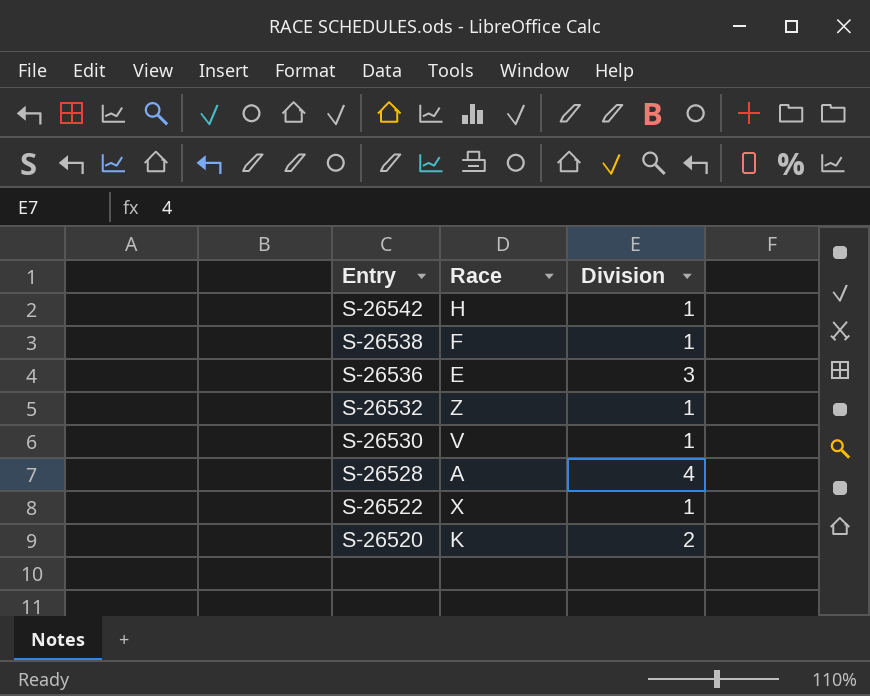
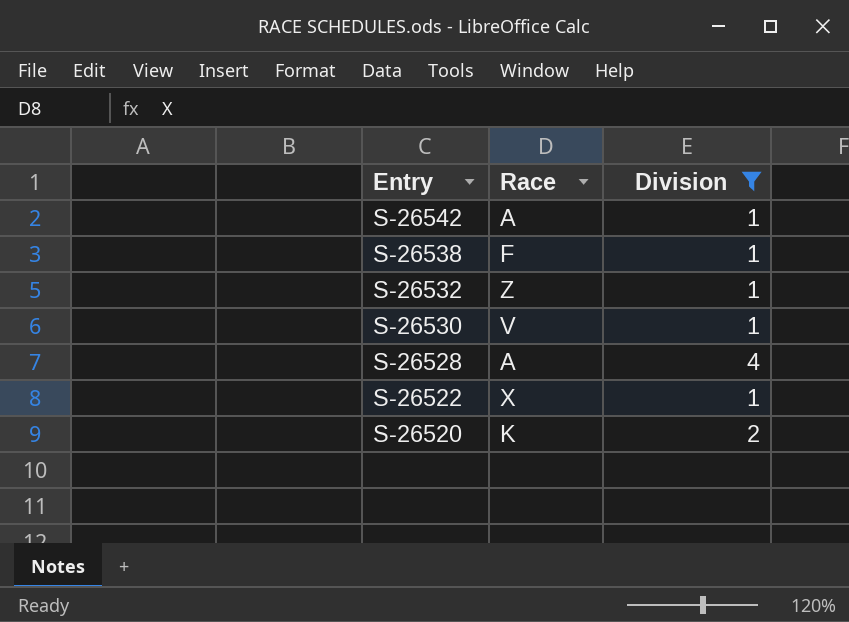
filter: none -> Division != 3
S-26542 | Race: H -> A

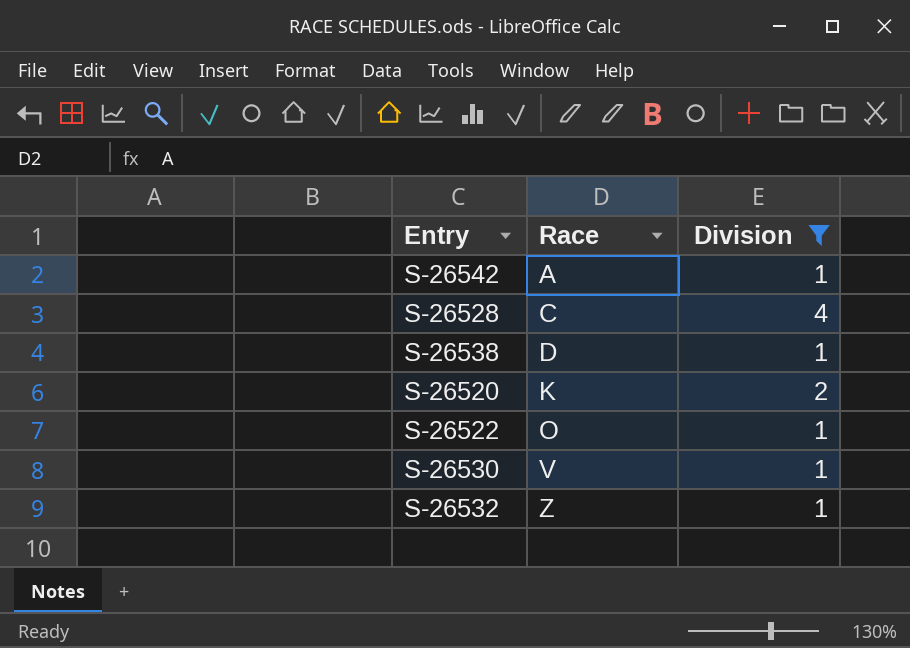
row order: Entry descending -> Race ascending
S-26528 | Race: A -> C
S-26538 | Race: F -> D
S-26522 | Race: X -> O

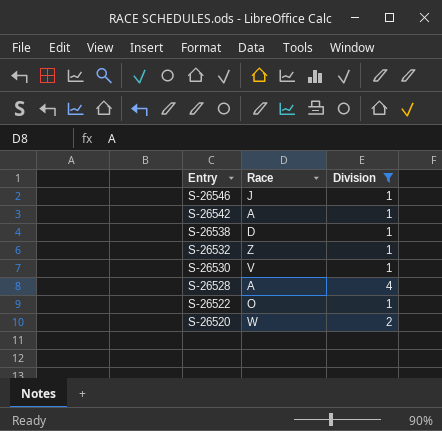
row order: Race ascending -> Entry descending
row S-26546: none -> J | 1
S-26528 | Race: C -> A
S-26520 | Race: K -> W

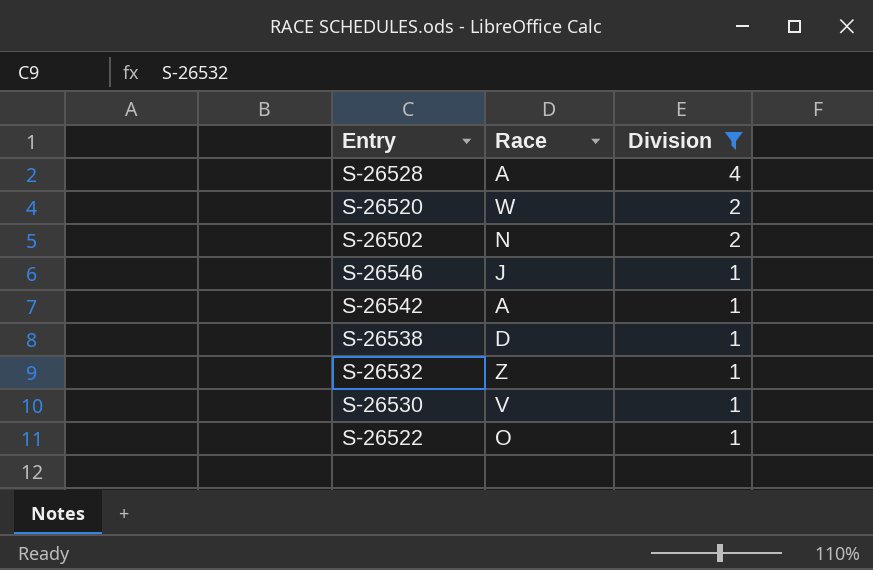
row order: Entry descending -> Division descending
row S-26502: none -> N | 2

